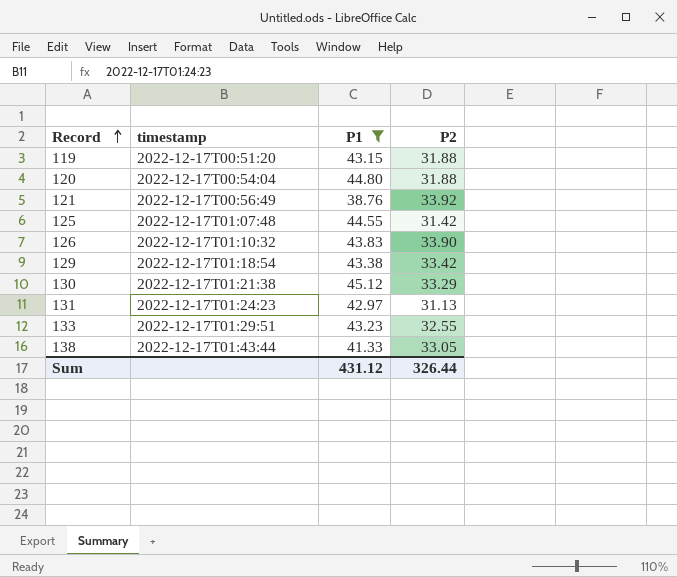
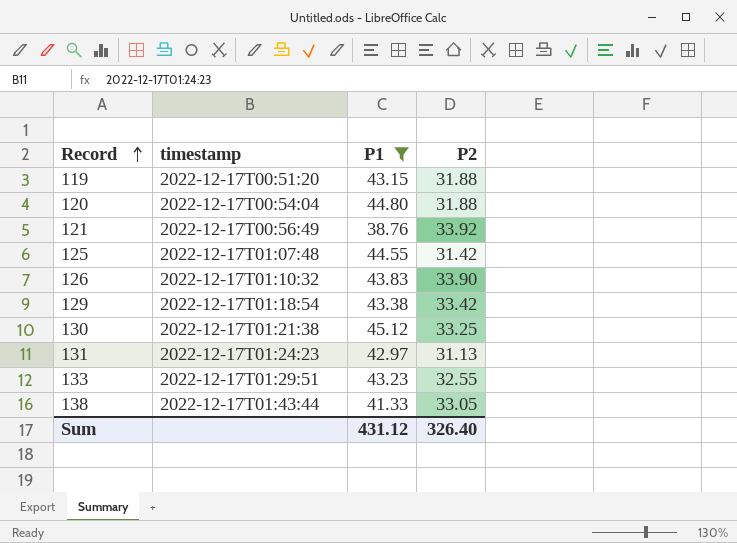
130 | P2: 33.29 -> 33.25
Sum | P2: 326.44 -> 326.40

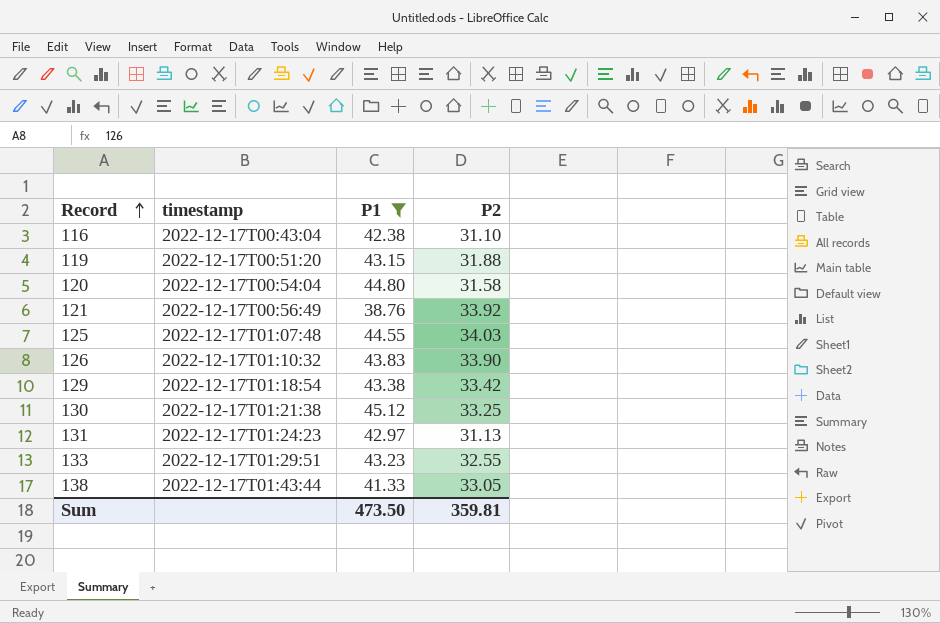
row 116: none -> 2022-12-17T00:43:04 | 42.38 | 31.10
120 | P2: 31.88 -> 31.58
125 | P2: 31.42 -> 34.03
Sum | P1: 431.12 -> 473.50
Sum | P2: 326.40 -> 359.81

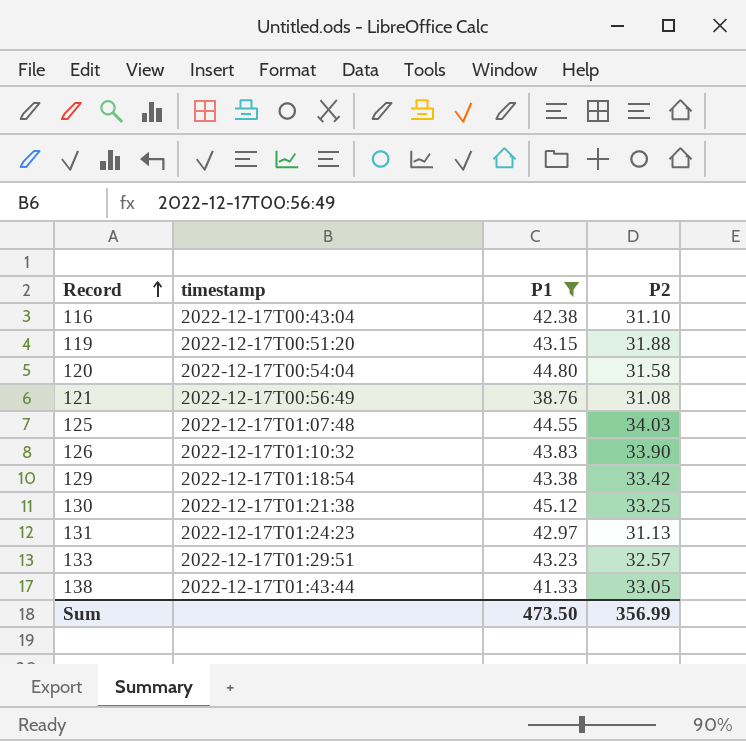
121 | P2: 33.92 -> 31.08
133 | P2: 32.55 -> 32.57
Sum | P2: 359.81 -> 356.99

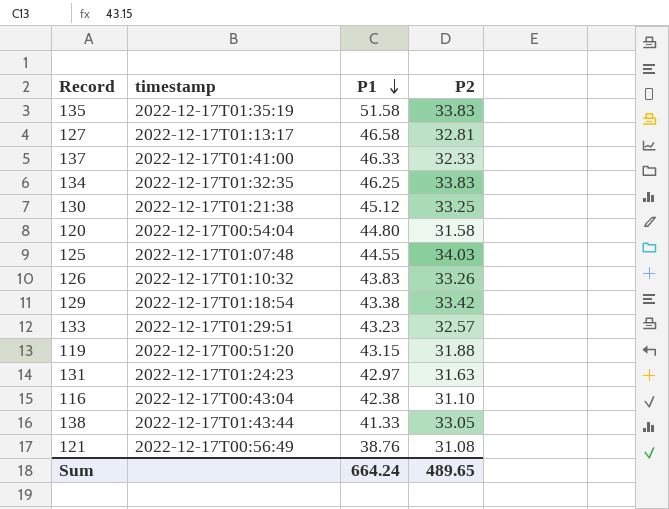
filter: P1 <= 45.12 -> none
row order: Record ascending -> P1 descending
126 | P2: 33.90 -> 33.26
131 | P2: 31.13 -> 31.63
Sum | P1: 473.50 -> 664.24
Sum | P2: 356.99 -> 489.65

